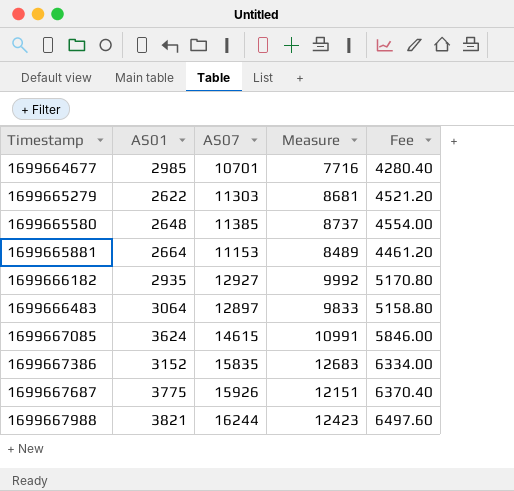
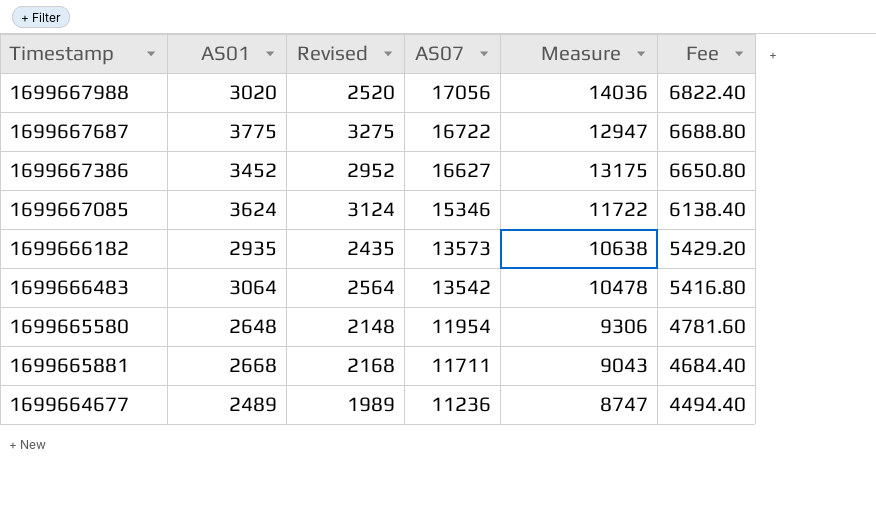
row order: Timestamp ascending -> AS07 descending
column Revised | formula: none -> [AS01] - 500
row 1699665279: 2622 | 11303 | 8681 | 4521.20 -> none
1699667988 | AS01: 3821 -> 3020
1699667988 | AS07: 16244 -> 17056
1699667988 | Measure: 12423 -> 14036
1699667988 | Fee: 6497.60 -> 6822.40
1699667687 | AS07: 15926 -> 16722
1699667687 | Measure: 12151 -> 12947
1699667687 | Fee: 6370.40 -> 6688.80
1699667386 | AS01: 3152 -> 3452
1699667386 | AS07: 15835 -> 16627
1699667386 | Measure: 12683 -> 13175
1699667386 | Fee: 6334.00 -> 6650.80
1699667085 | AS07: 14615 -> 15346
1699667085 | Measure: 10991 -> 11722
1699667085 | Fee: 5846.00 -> 6138.40
1699666182 | AS07: 12927 -> 13573
1699666182 | Measure: 9992 -> 10638
1699666182 | Fee: 5170.80 -> 5429.20
1699666483 | AS07: 12897 -> 13542
1699666483 | Measure: 9833 -> 10478
1699666483 | Fee: 5158.80 -> 5416.80
1699665580 | AS07: 11385 -> 11954
1699665580 | Measure: 8737 -> 9306
1699665580 | Fee: 4554.00 -> 4781.60
1699665881 | AS01: 2664 -> 2668
1699665881 | AS07: 11153 -> 11711
1699665881 | Measure: 8489 -> 9043
1699665881 | Fee: 4461.20 -> 4684.40
1699664677 | AS01: 2985 -> 2489
1699664677 | AS07: 10701 -> 11236
1699664677 | Measure: 7716 -> 8747
1699664677 | Fee: 4280.40 -> 4494.40

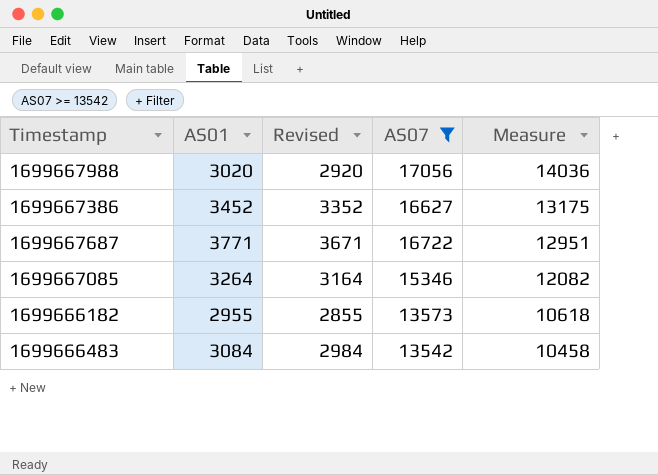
filter: none -> AS07 >= 13542
row order: AS07 descending -> Measure descending
column Fee | formula: [AS07] * 0.4 -> none
column Revised | formula: [AS01] - 500 -> [AS01] - 100
1699667687 | AS01: 3775 -> 3771
1699667687 | Measure: 12947 -> 12951
1699667085 | AS01: 3624 -> 3264
1699667085 | Measure: 11722 -> 12082
1699666182 | AS01: 2935 -> 2955
1699666182 | Measure: 10638 -> 10618
1699666483 | AS01: 3064 -> 3084
1699666483 | Measure: 10478 -> 10458

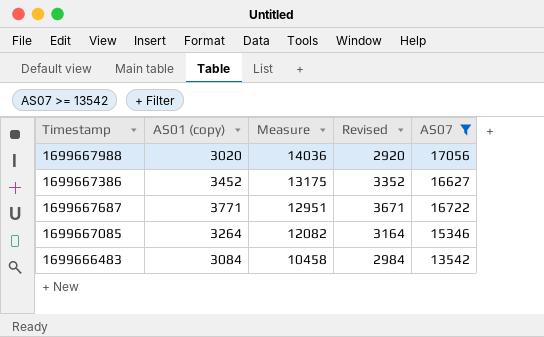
column name: AS01 -> AS01 (copy)
column Measure | position: 5 -> 3
row 1699666182: 2955 | 2855 | 13573 | 10618 -> none

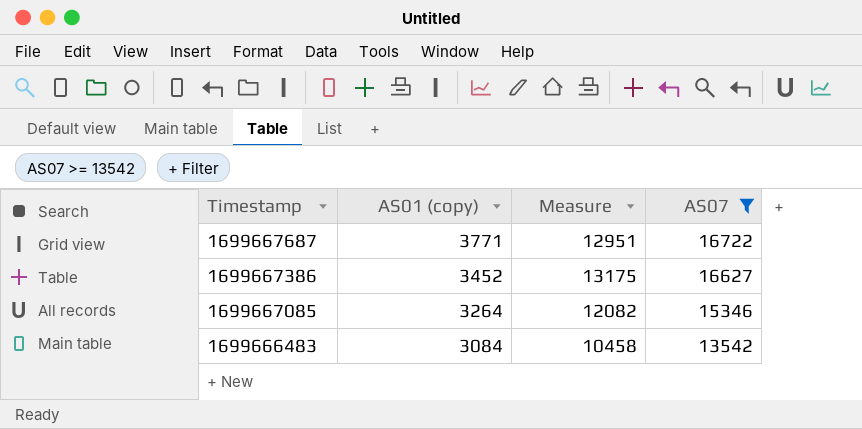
row order: Measure descending -> Timestamp descending
column Revised | formula: [AS01 (copy)] - 100 -> none
row 1699667988: 3020 | 14036 | 2920 | 17056 -> none

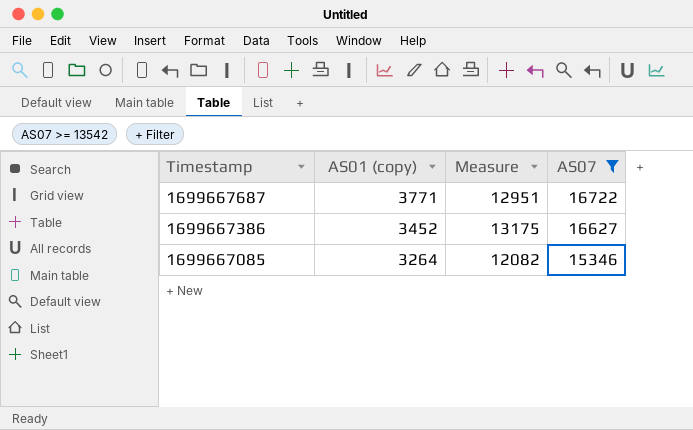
row 1699666483: 3084 | 10458 | 13542 -> none

